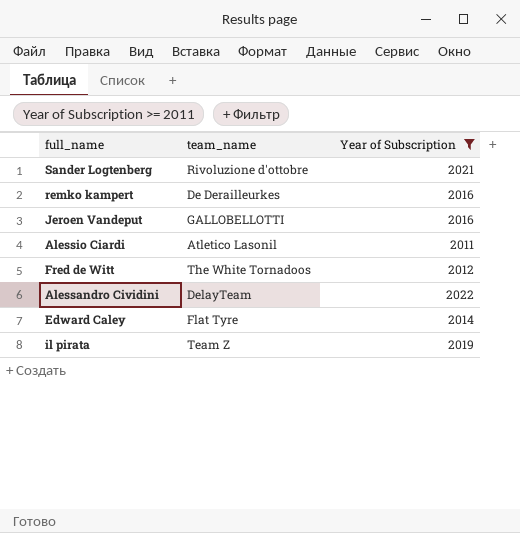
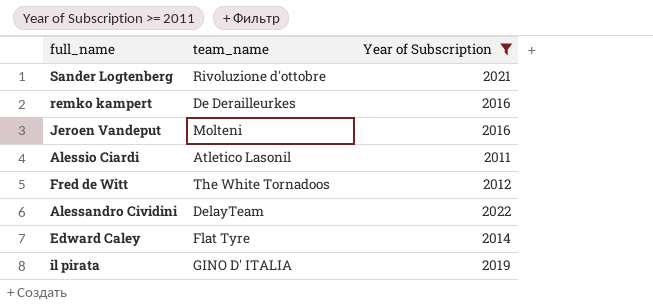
Jeroen Vandeput | team_name: GALLOBELLOTTI -> Molteni
il pirata | team_name: Team Z -> GINO D' ITALIA

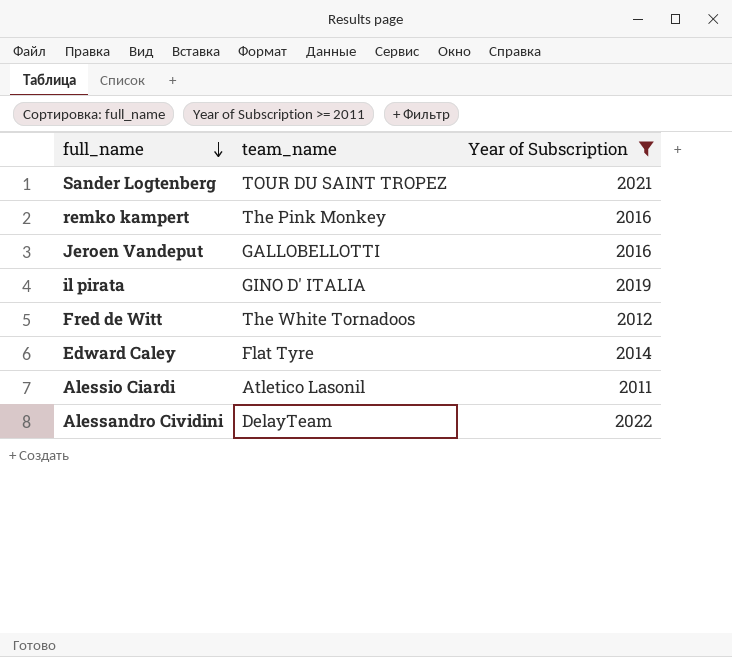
row order: none -> full_name descending
Sander Logtenberg | team_name: Rivoluzione d'ottobre -> TOUR DU SAINT TROPEZ
remko kampert | team_name: De Derailleurkes -> The Pink Monkey
Jeroen Vandeput | team_name: Molteni -> GALLOBELLOTTI

